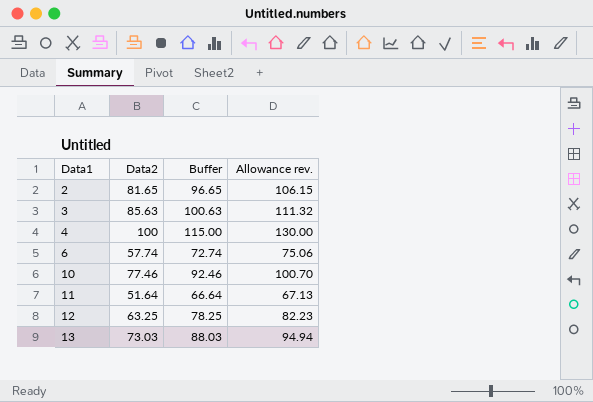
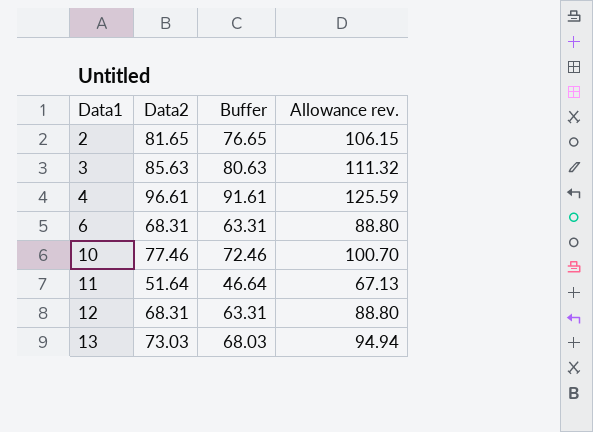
column Buffer | formula: [Data2] + 15 -> [Data2] - 5
4 | Data2: 100 -> 96.61
4 | Allowance rev.: 130.00 -> 125.59
6 | Data2: 57.74 -> 68.31
6 | Allowance rev.: 75.06 -> 88.80
12 | Data2: 63.25 -> 68.31
12 | Allowance rev.: 82.23 -> 88.80

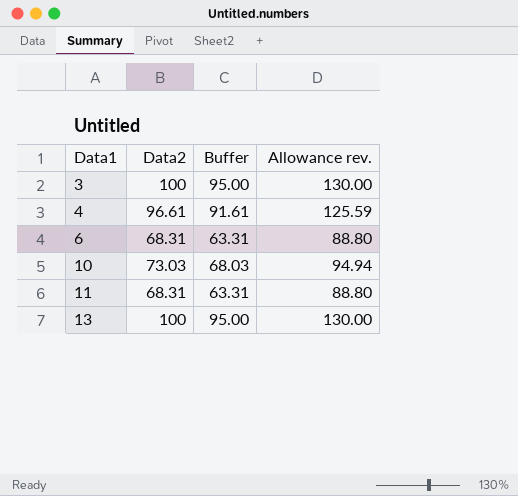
row 2: 81.65 | 76.65 | 106.15 -> none
row 12: 68.31 | 63.31 | 88.80 -> none
3 | Data2: 85.63 -> 100
3 | Buffer: 80.63 -> 95.00
3 | Allowance rev.: 111.32 -> 130.00
10 | Data2: 77.46 -> 73.03
10 | Buffer: 72.46 -> 68.03
10 | Allowance rev.: 100.70 -> 94.94
11 | Data2: 51.64 -> 68.31
11 | Buffer: 46.64 -> 63.31
11 | Allowance rev.: 67.13 -> 88.80
13 | Data2: 73.03 -> 100
13 | Buffer: 68.03 -> 95.00
13 | Allowance rev.: 94.94 -> 130.00

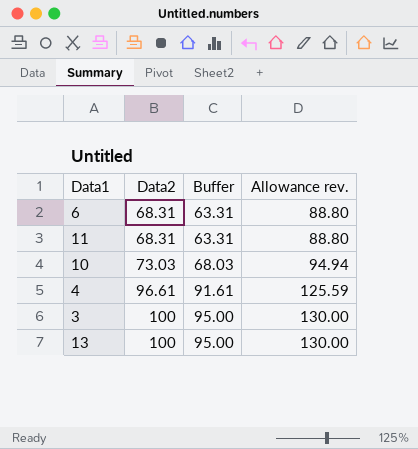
row order: Data1 ascending -> Data2 ascending

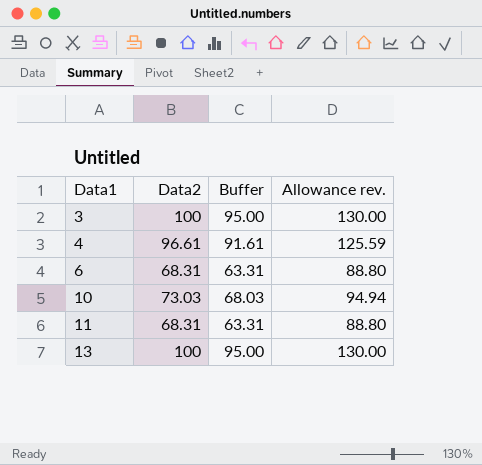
row order: Data2 ascending -> Data1 ascending

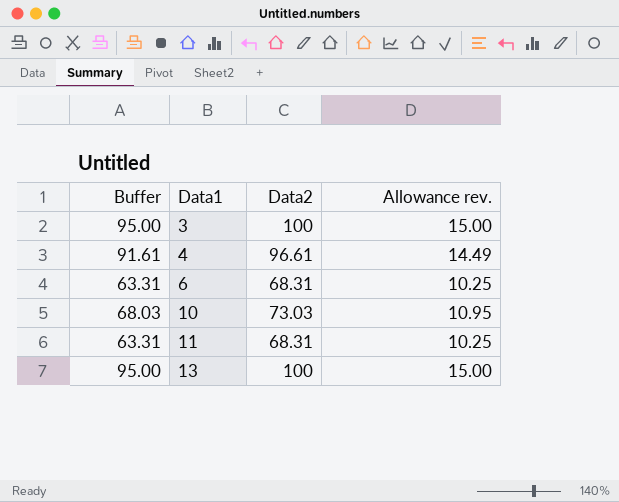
column Buffer | position: 3 -> 1
column Allowance rev. | formula: [Data2] * 1.3 -> [Data2] * 0.15

